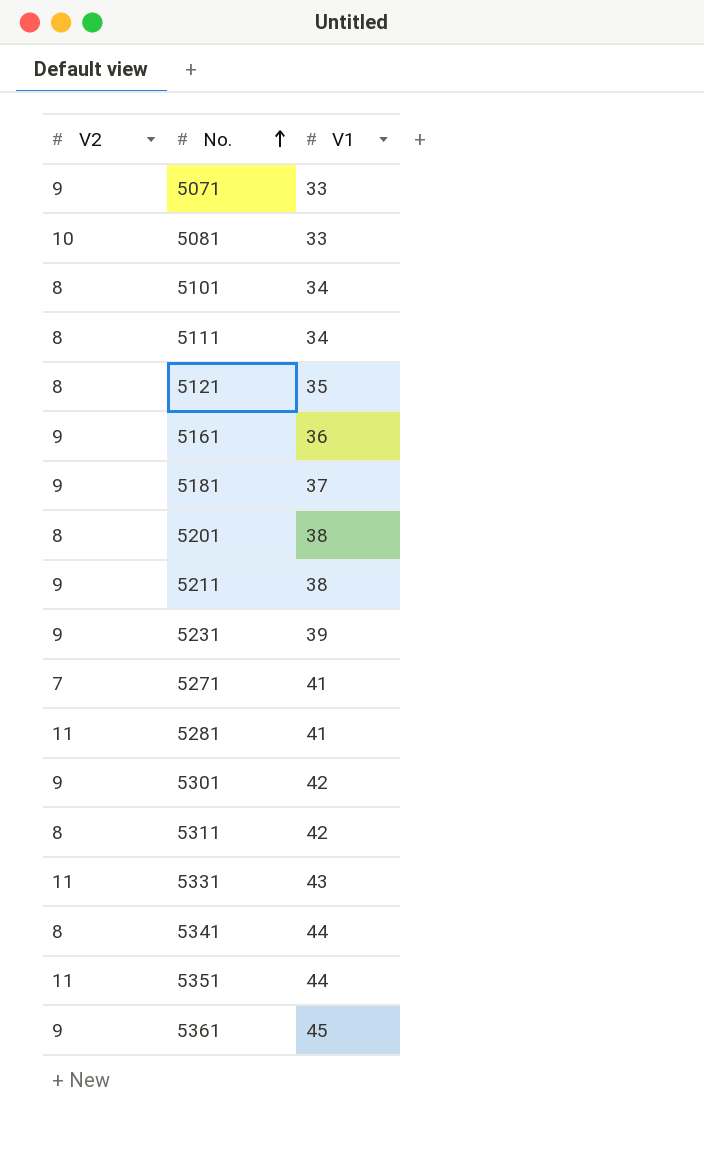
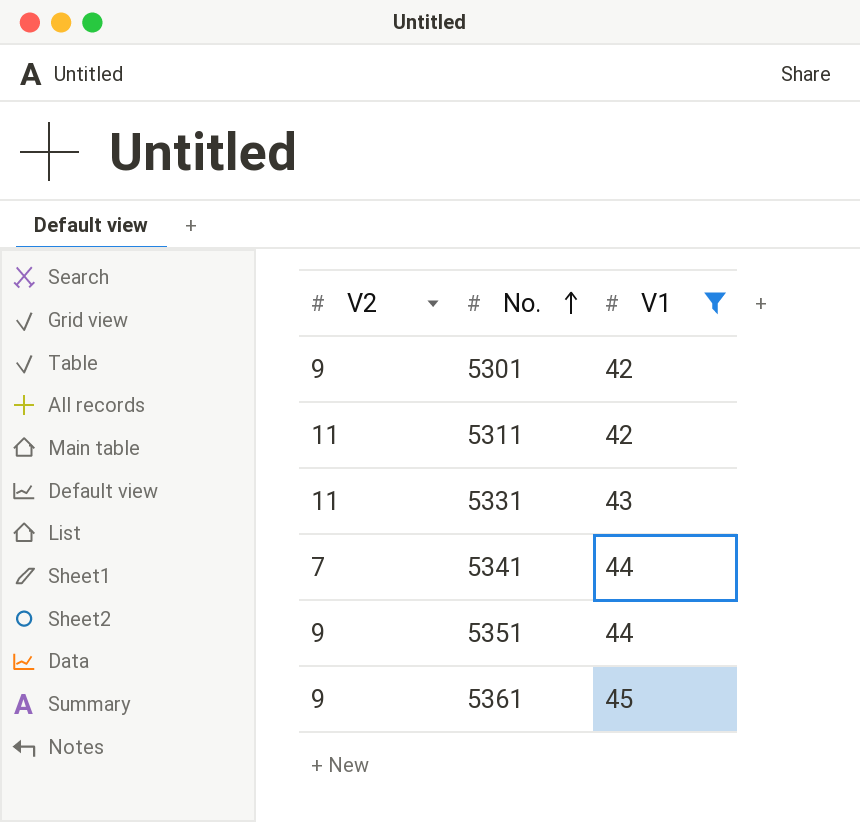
filter: none -> V1 >= 42
5311 | V2: 8 -> 11
5341 | V2: 8 -> 7
5351 | V2: 11 -> 9

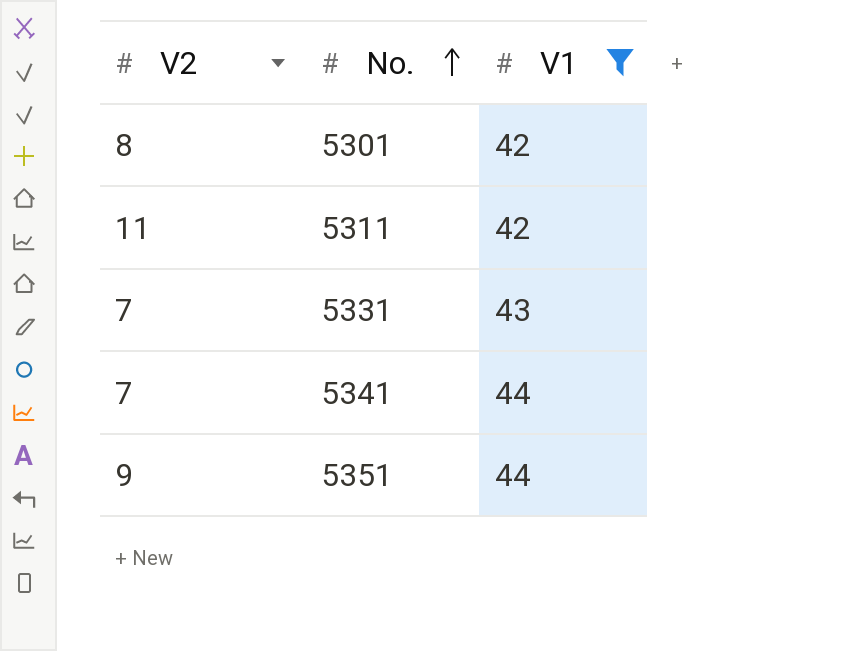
row 5361: 9 | 45 -> none
5301 | V2: 9 -> 8
5331 | V2: 11 -> 7

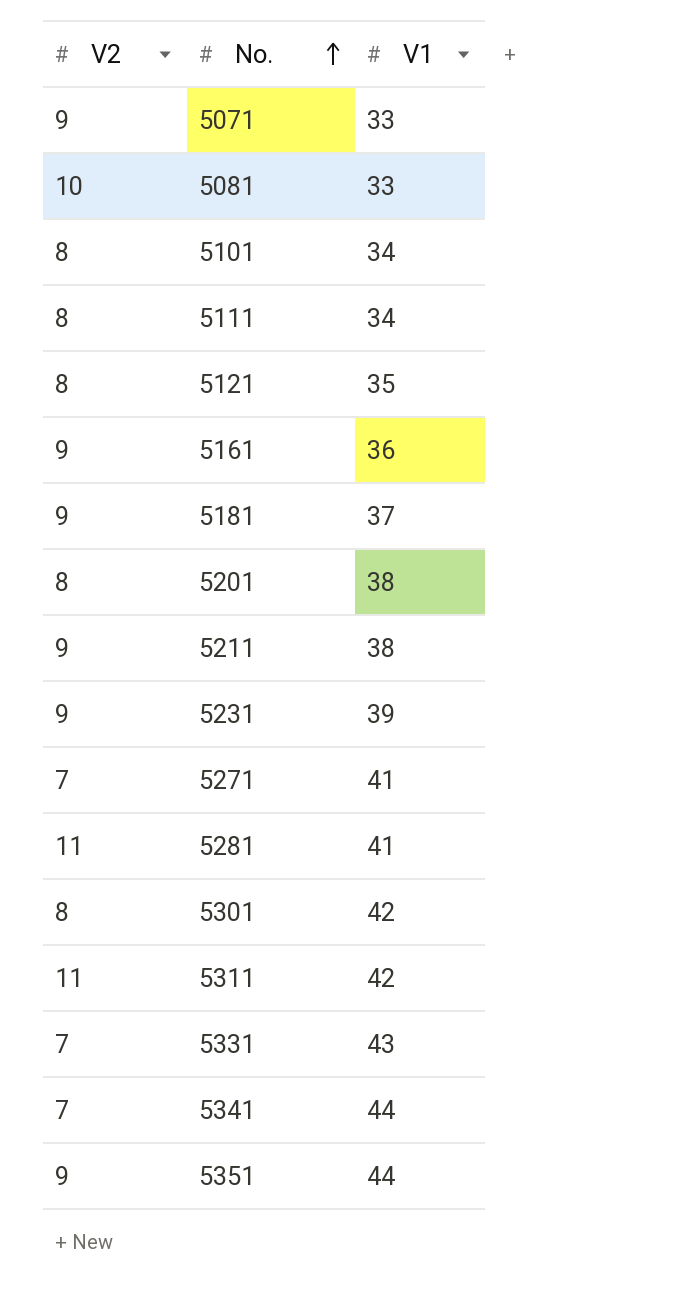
filter: V1 >= 42 -> none

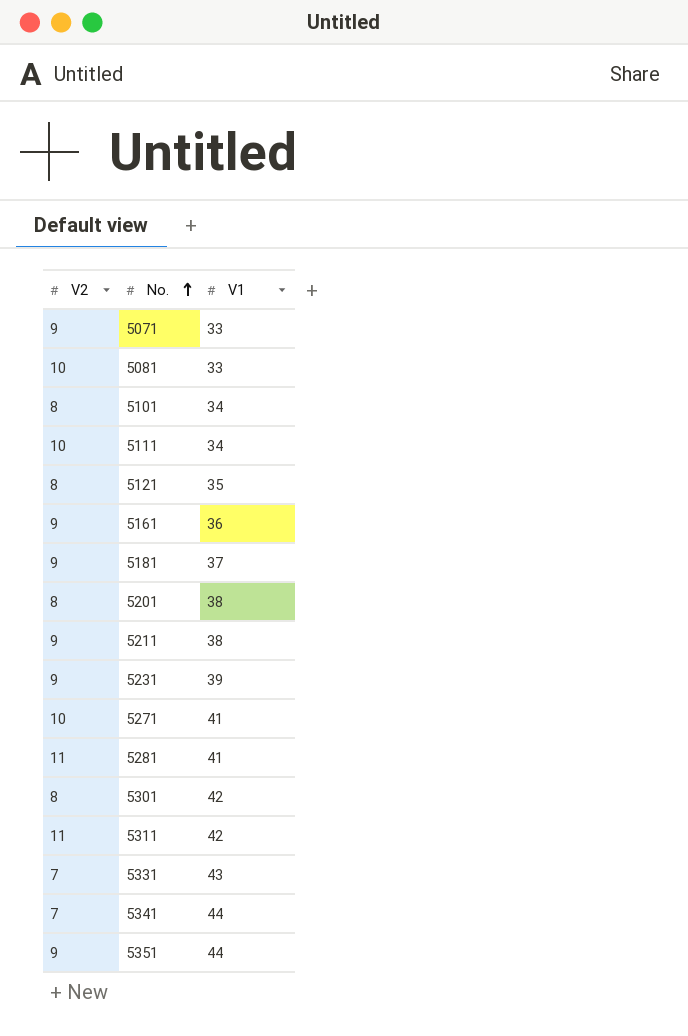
5111 | V2: 8 -> 10
5271 | V2: 7 -> 10

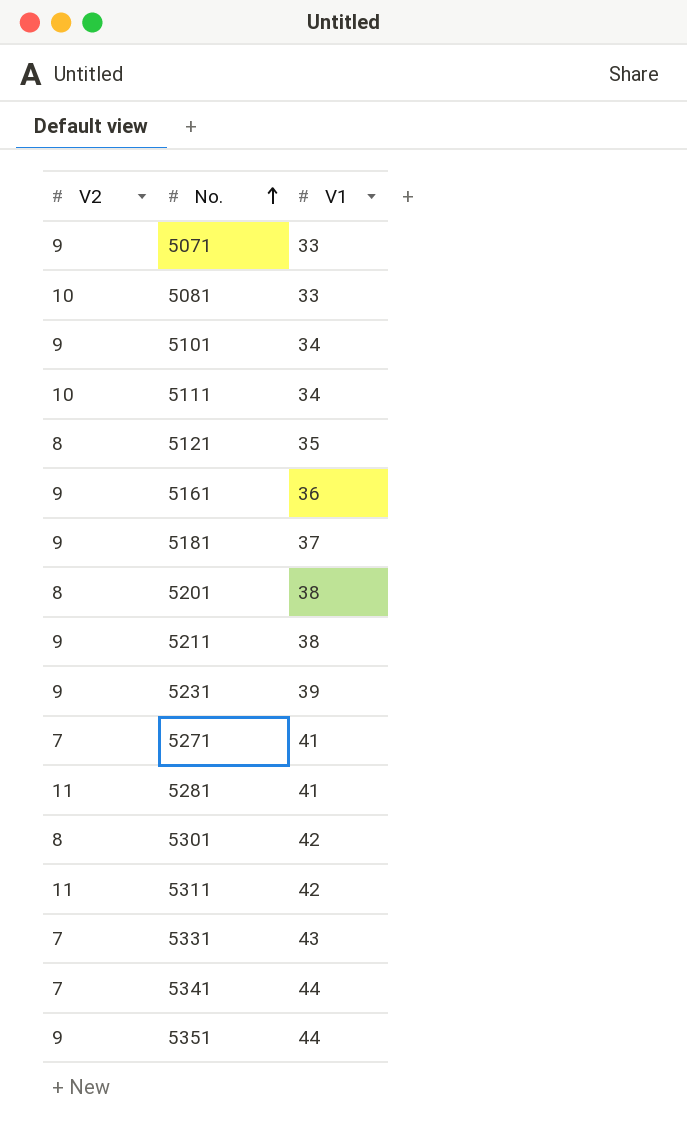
5101 | V2: 8 -> 9
5271 | V2: 10 -> 7

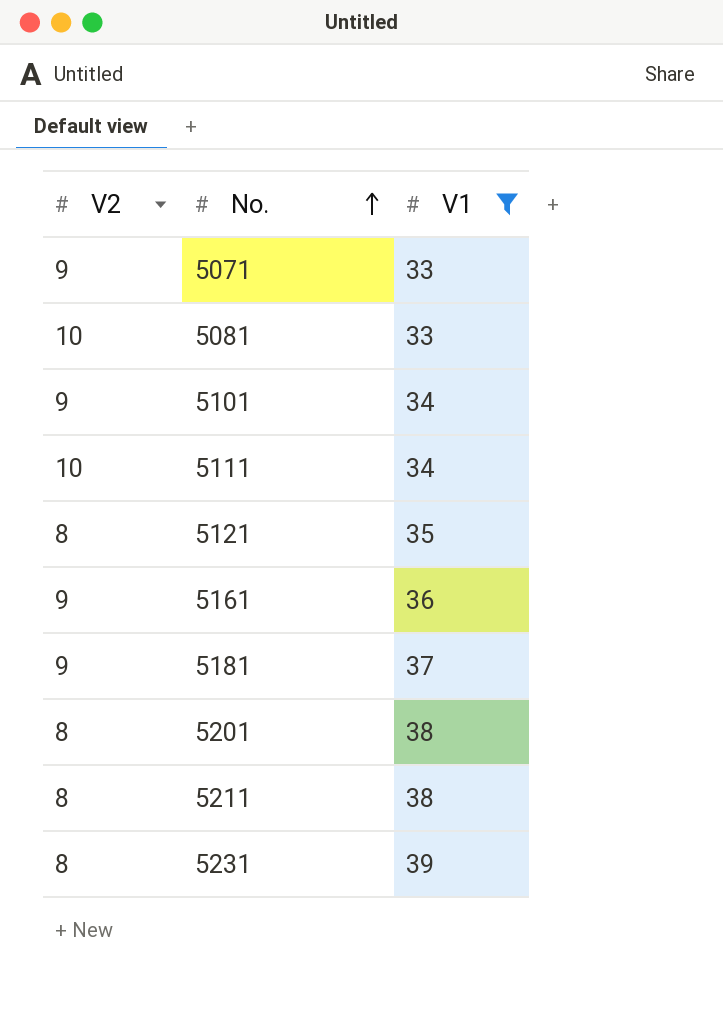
filter: none -> V1 <= 39
5211 | V2: 9 -> 8
5231 | V2: 9 -> 8

